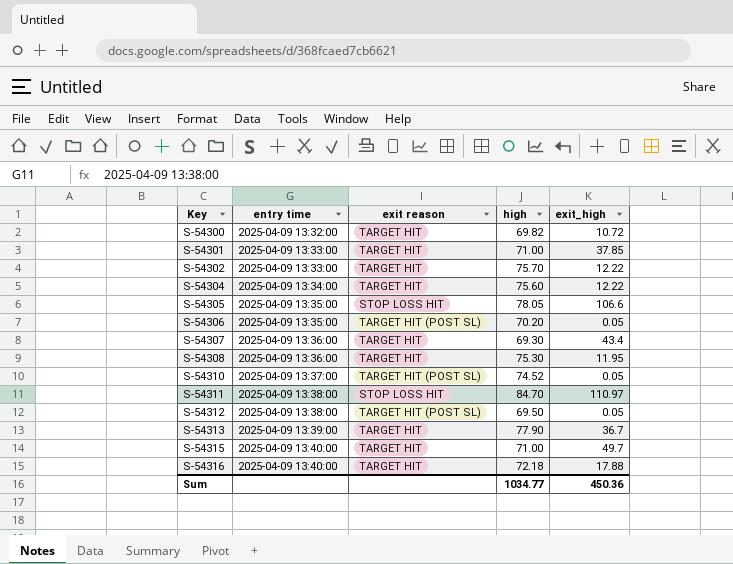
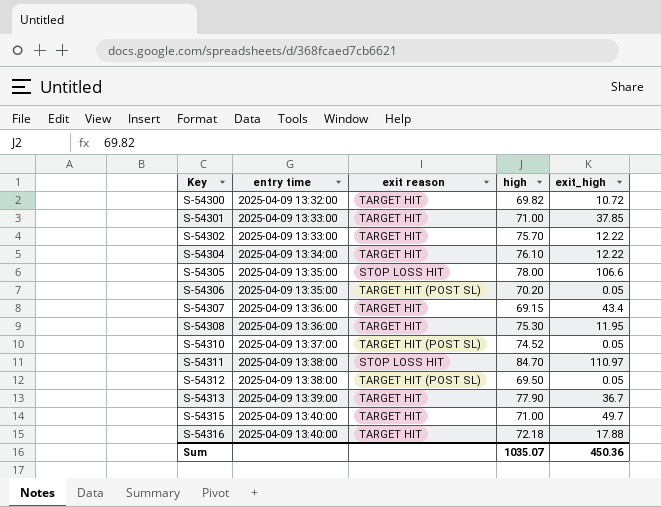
S-54304 | high: 75.60 -> 76.10
S-54305 | high: 78.05 -> 78.00
S-54307 | high: 69.30 -> 69.15
Sum | high: 1034.77 -> 1035.07

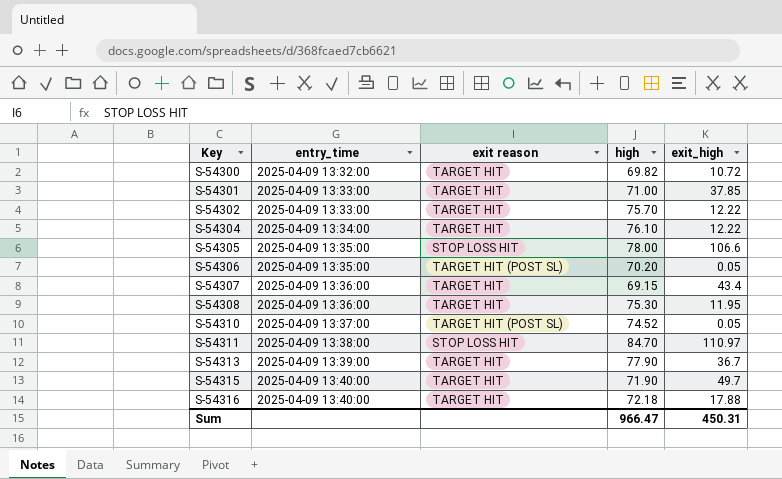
column name: entry time -> entry_time
row S-54312: 2025-04-09 13:38:00 | TARGET HIT (POST SL) | 69.50 | 0.05 -> none
S-54315 | high: 71.00 -> 71.90
Sum | high: 1035.07 -> 966.47
Sum | exit_high: 450.36 -> 450.31

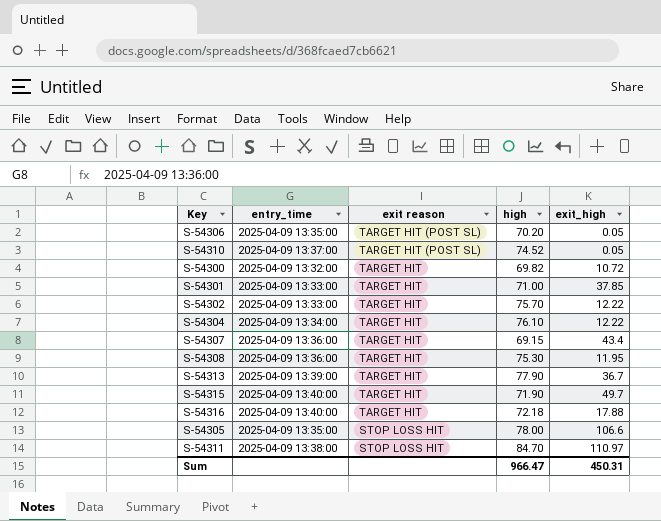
row order: Key ascending -> exit reason descending

